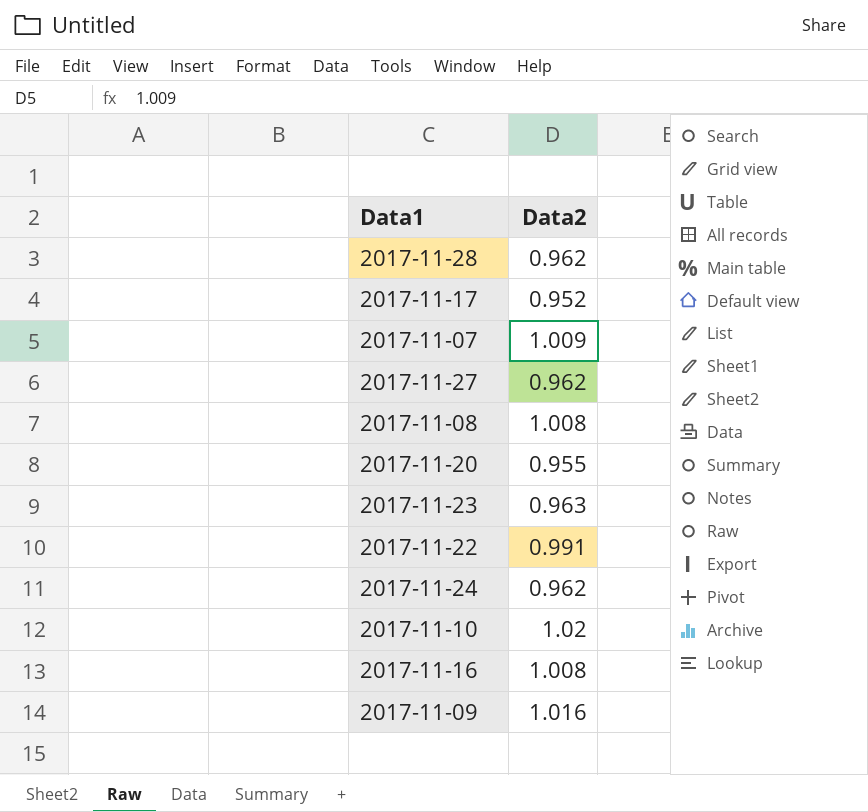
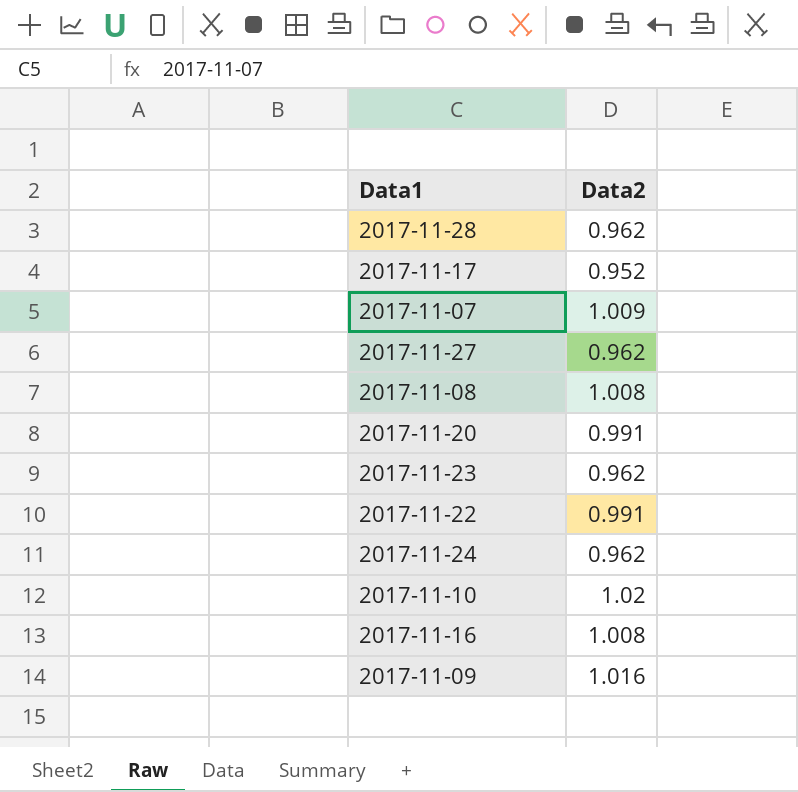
2017-11-20 | Data2: 0.955 -> 0.991
2017-11-23 | Data2: 0.963 -> 0.962

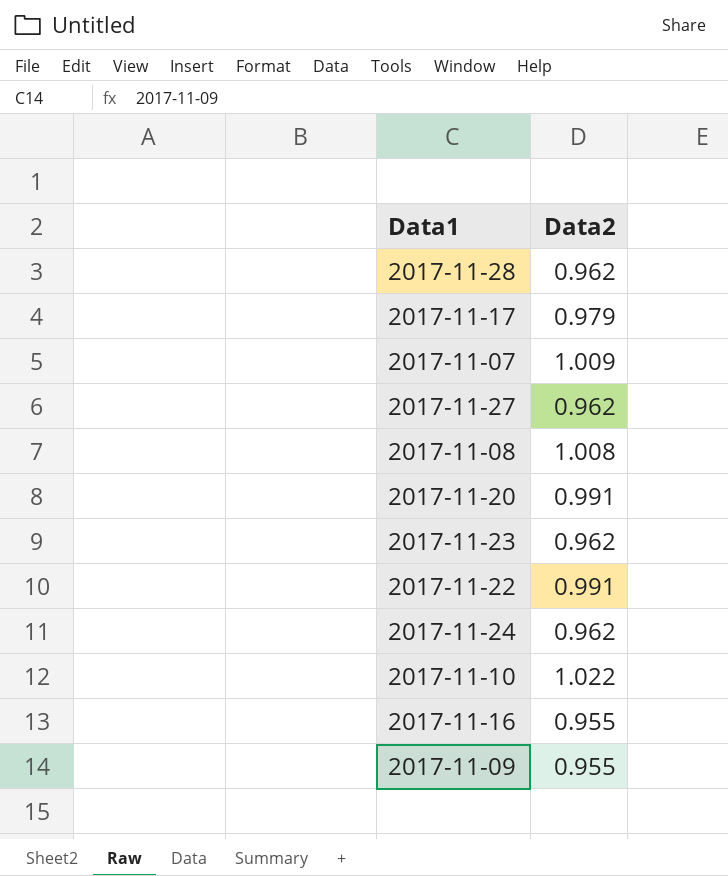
2017-11-17 | Data2: 0.952 -> 0.979
2017-11-10 | Data2: 1.02 -> 1.022
2017-11-16 | Data2: 1.008 -> 0.955
2017-11-09 | Data2: 1.016 -> 0.955

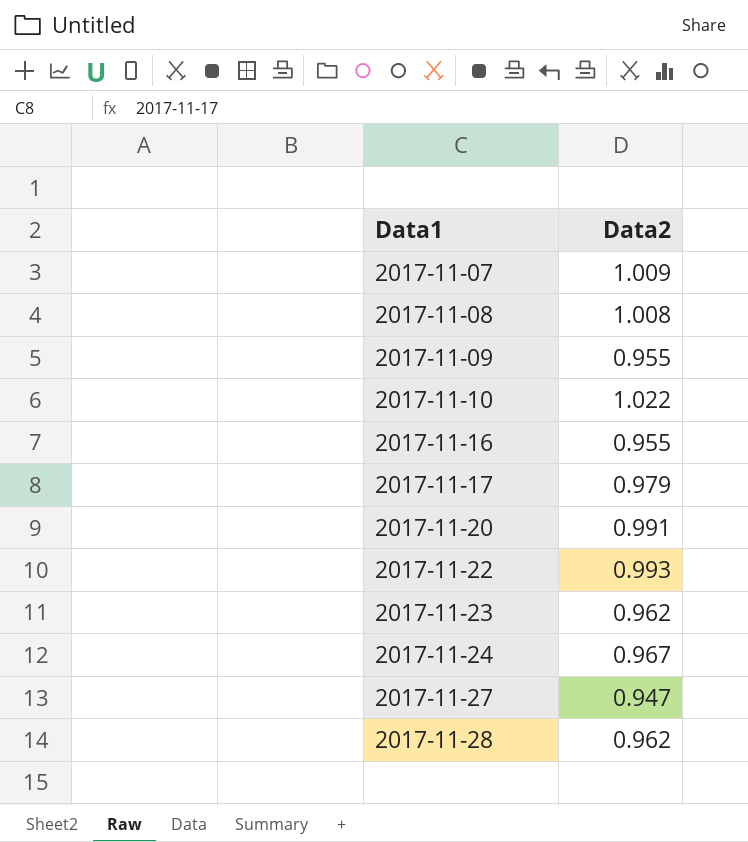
row order: none -> Data1 ascending
2017-11-22 | Data2: 0.991 -> 0.993
2017-11-24 | Data2: 0.962 -> 0.967
2017-11-27 | Data2: 0.962 -> 0.947

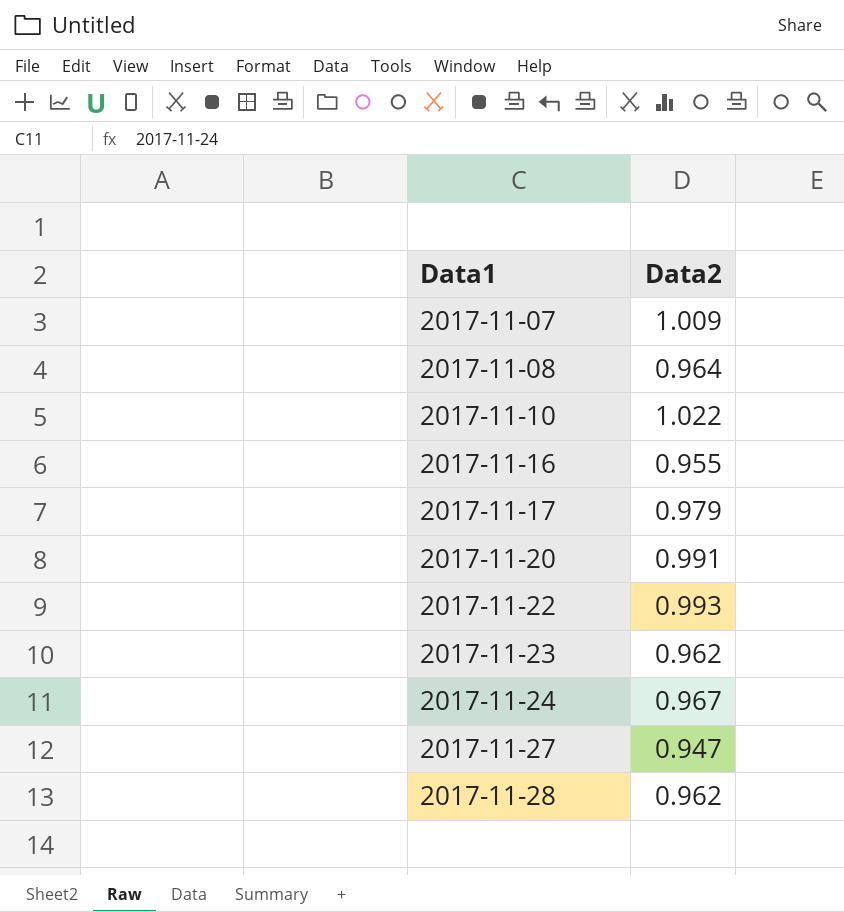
row 2017-11-09: 0.955 -> none
2017-11-08 | Data2: 1.008 -> 0.964

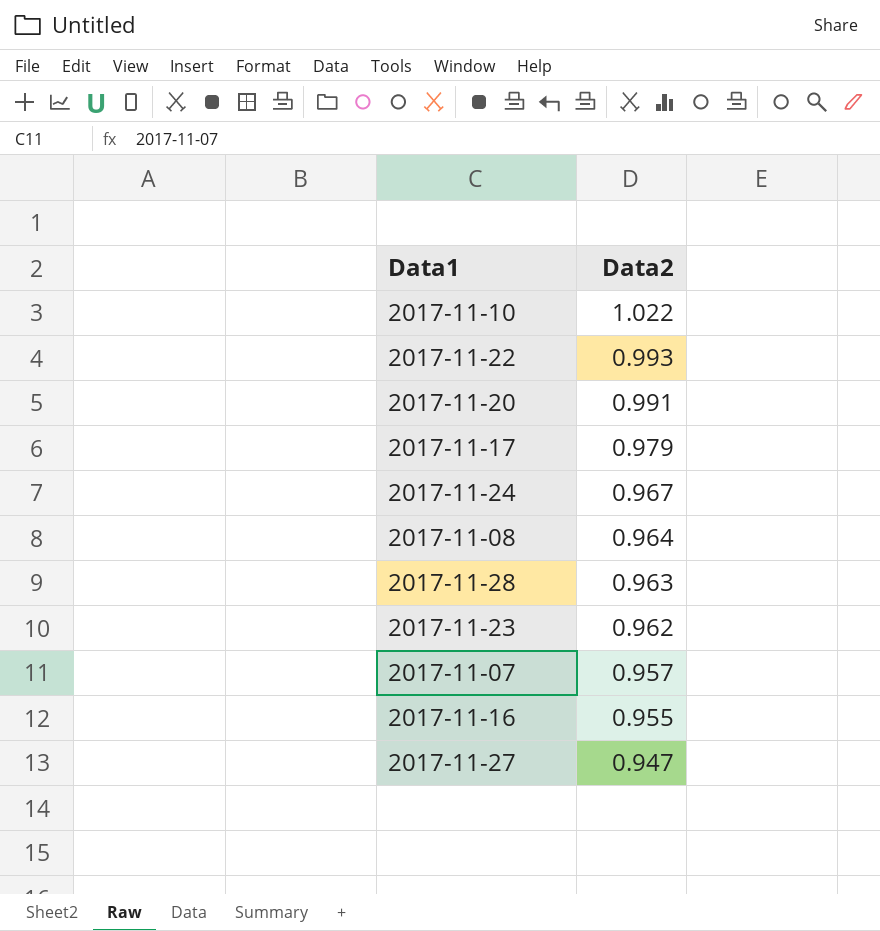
row order: Data1 ascending -> Data2 descending
2017-11-28 | Data2: 0.962 -> 0.963
2017-11-07 | Data2: 1.009 -> 0.957

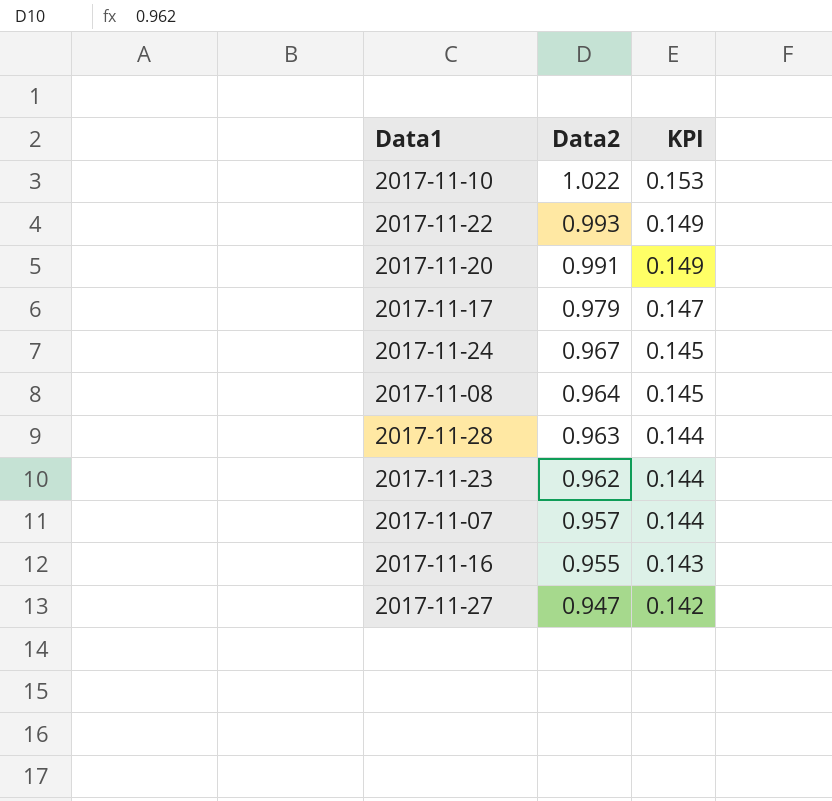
column KPI | formula: none -> [Data2] * 0.15

